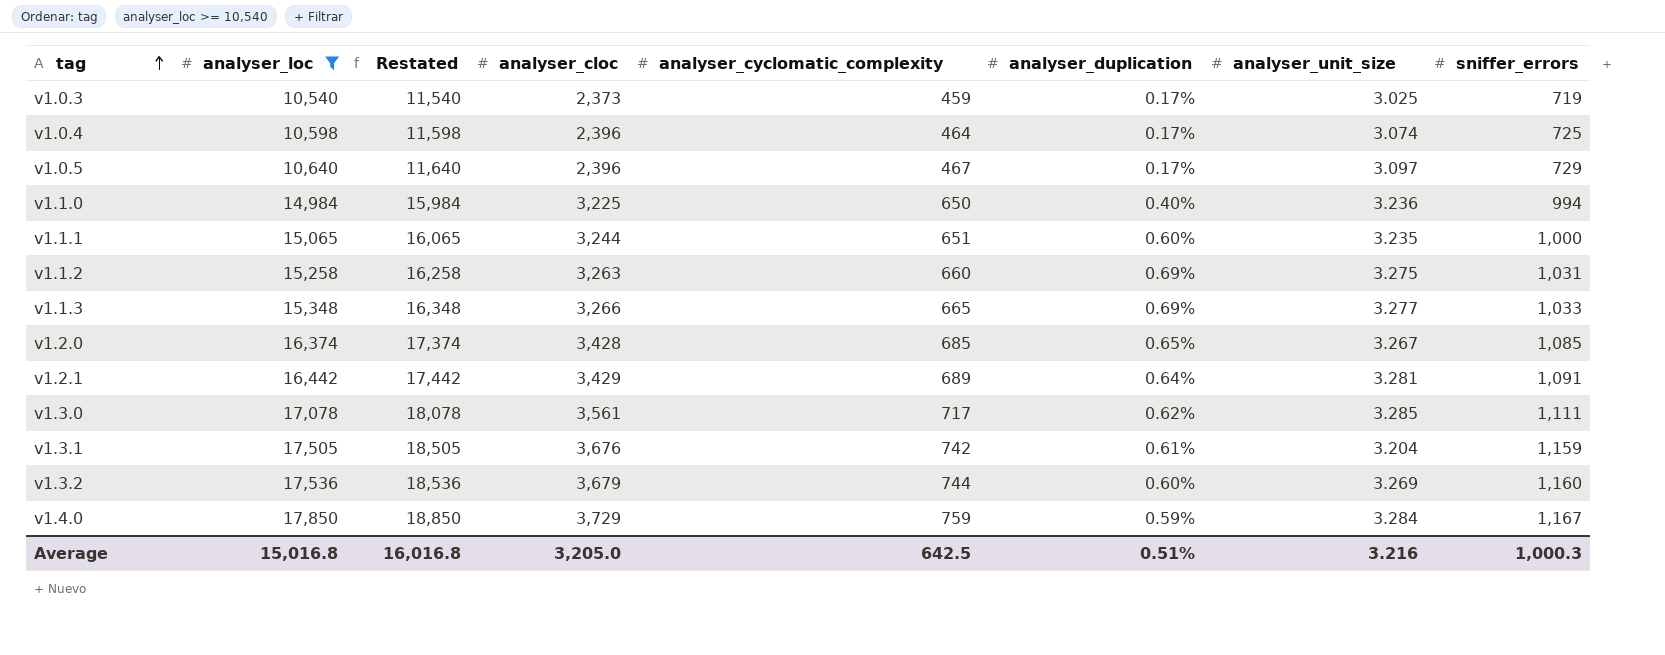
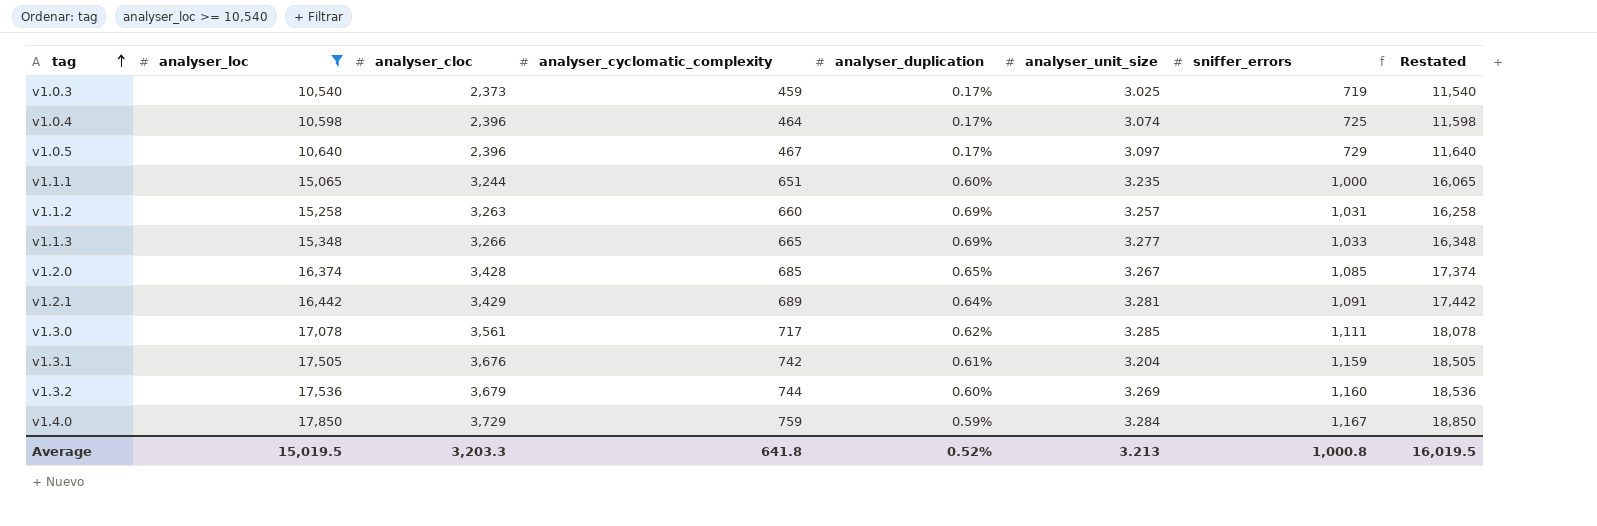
column Restated | position: 3 -> 8
row v1.1.0: 14,984 | 15,984 | 3,225 | 650 | 0.40% | 3.236 | 994 -> none
v1.1.2 | analyser_unit_size: 3.275 -> 3.257
Average | analyser_loc: 15,016.8 -> 15,019.5
Average | analyser_cloc: 3,205.0 -> 3,203.3
Average | analyser_cyclomatic_complexity: 642.5 -> 641.8
Average | analyser_duplication: 0.51% -> 0.52%
Average | analyser_unit_size: 3.216 -> 3.213
Average | sniffer_errors: 1,000.3 -> 1,000.8
Average | Restated: 16,016.8 -> 16,019.5

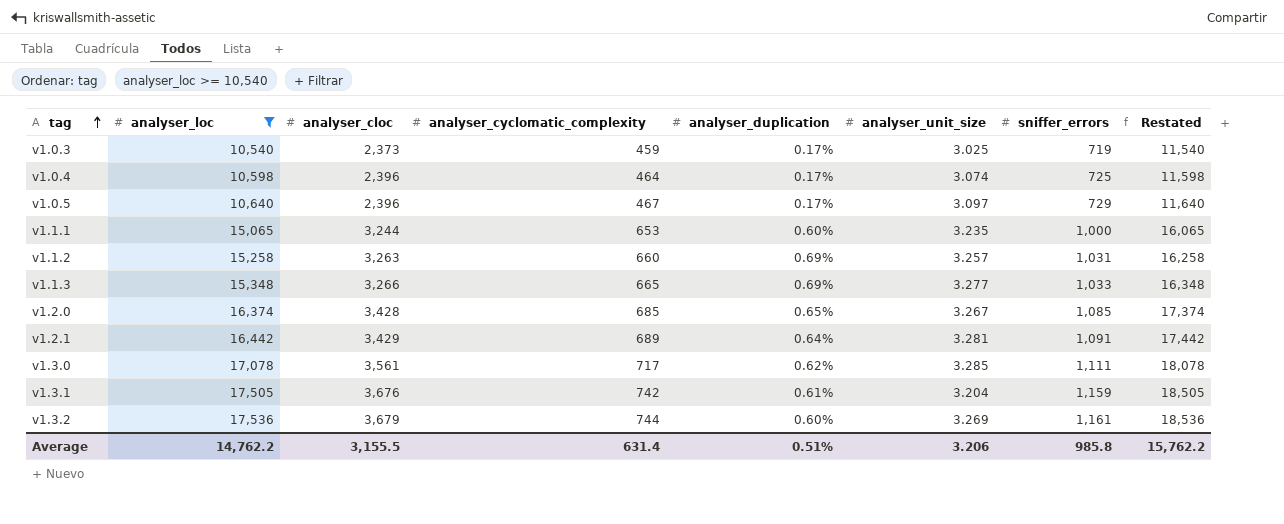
row v1.4.0: 17,850 | 3,729 | 759 | 0.59% | 3.284 | 1,167 | 18,850 -> none
v1.1.1 | analyser_cyclomatic_complexity: 651 -> 653
v1.3.2 | sniffer_errors: 1,160 -> 1,161
Average | analyser_loc: 15,019.5 -> 14,762.2
Average | analyser_cloc: 3,203.3 -> 3,155.5
Average | analyser_cyclomatic_complexity: 641.8 -> 631.4
Average | analyser_duplication: 0.52% -> 0.51%
Average | analyser_unit_size: 3.213 -> 3.206
Average | sniffer_errors: 1,000.8 -> 985.8
Average | Restated: 16,019.5 -> 15,762.2

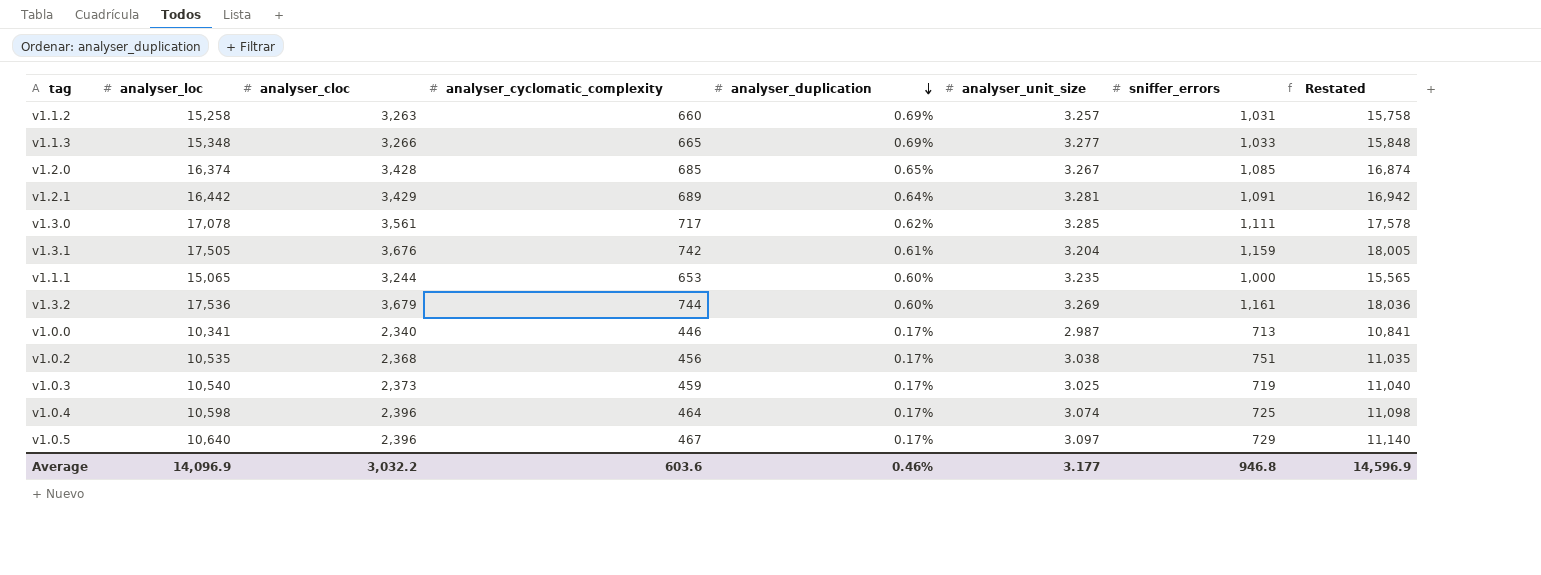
filter: analyser_loc >= 10,540 -> none
row order: tag ascending -> analyser_duplication descending
column Restated | formula: [analyser_loc] + 1000 -> [analyser_loc] + 500
Average | analyser_loc: 14,762.2 -> 14,096.9
Average | analyser_cloc: 3,155.5 -> 3,032.2
Average | analyser_cyclomatic_complexity: 631.4 -> 603.6
Average | analyser_duplication: 0.51% -> 0.46%
Average | analyser_unit_size: 3.206 -> 3.177
Average | sniffer_errors: 985.8 -> 946.8
Average | Restated: 15,762.2 -> 14,596.9

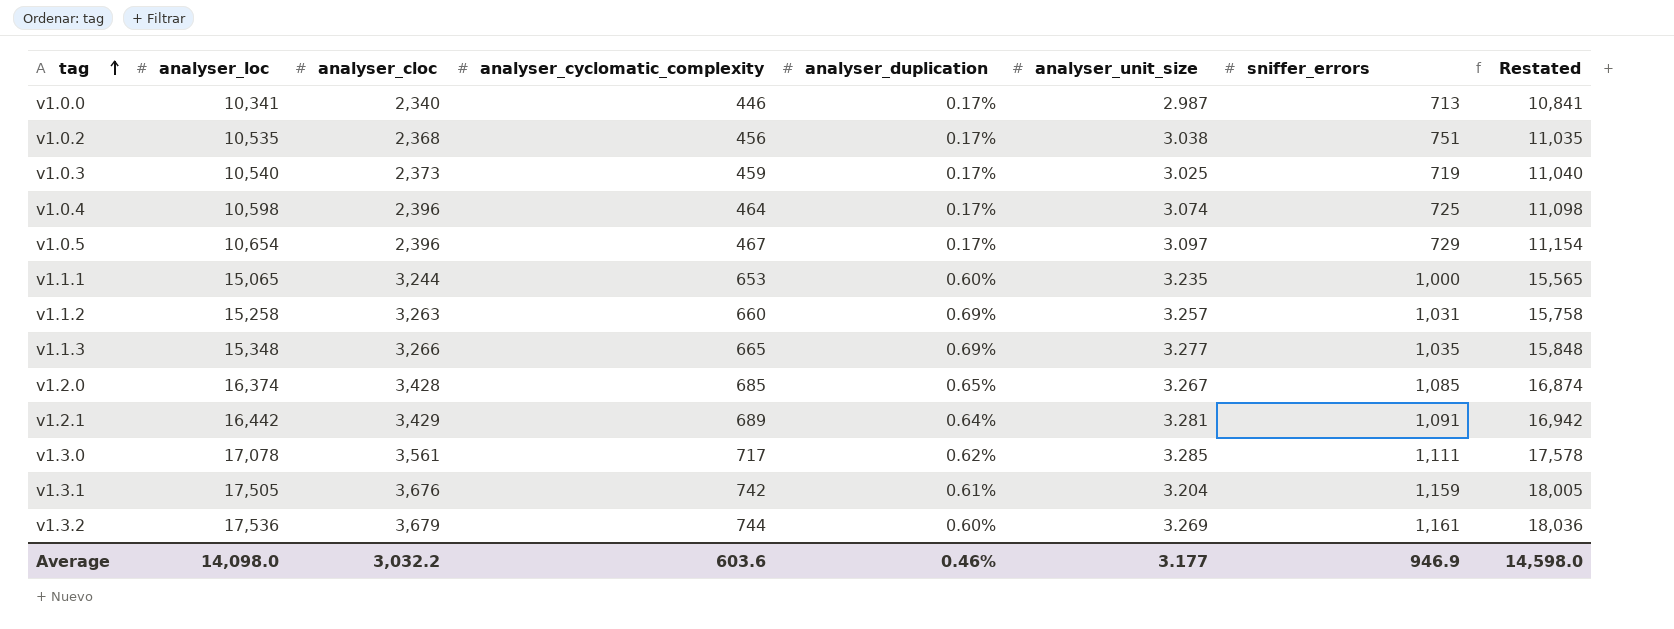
row order: analyser_duplication descending -> tag ascending
v1.0.5 | analyser_loc: 10,640 -> 10,654
v1.0.5 | Restated: 11,140 -> 11,154
v1.1.3 | sniffer_errors: 1,033 -> 1,035
Average | analyser_loc: 14,096.9 -> 14,098.0
Average | sniffer_errors: 946.8 -> 946.9
Average | Restated: 14,596.9 -> 14,598.0

